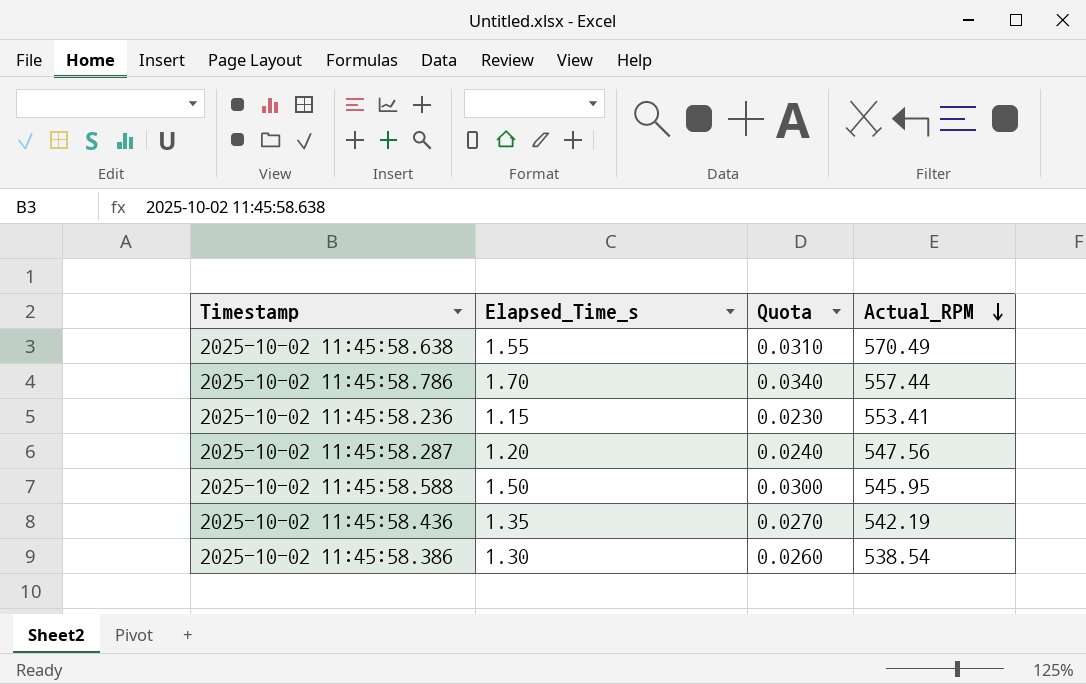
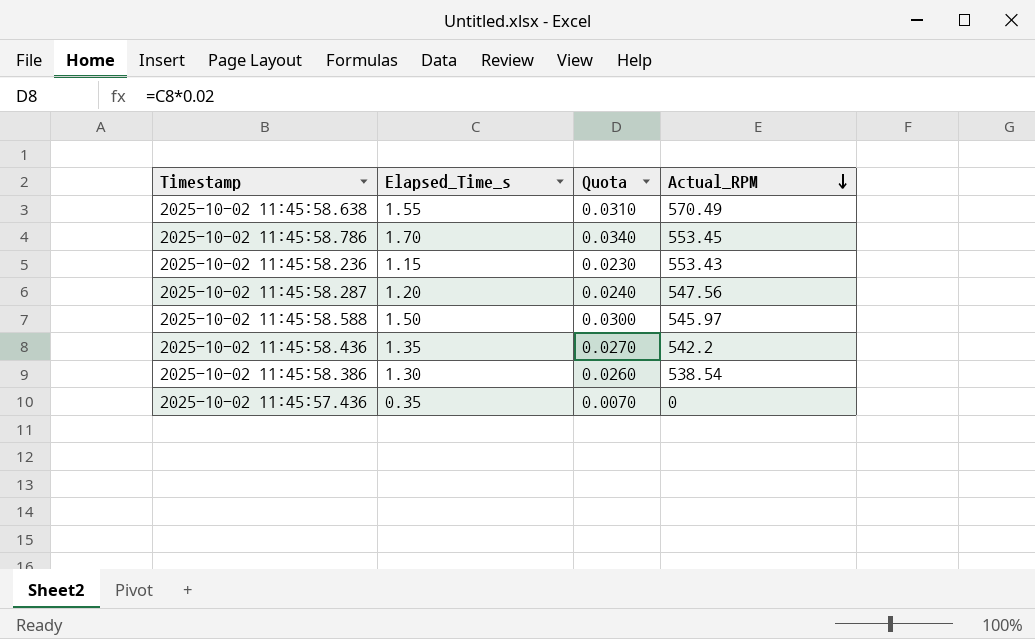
2025-10-02 11:45:58.786 | Actual_RPM: 557.44 -> 553.45
2025-10-02 11:45:58.236 | Actual_RPM: 553.41 -> 553.43
2025-10-02 11:45:58.588 | Actual_RPM: 545.95 -> 545.97
2025-10-02 11:45:58.436 | Actual_RPM: 542.19 -> 542.2
row 2025-10-02 11:45:57.436: none -> 0.35 | 0.0070 | 0

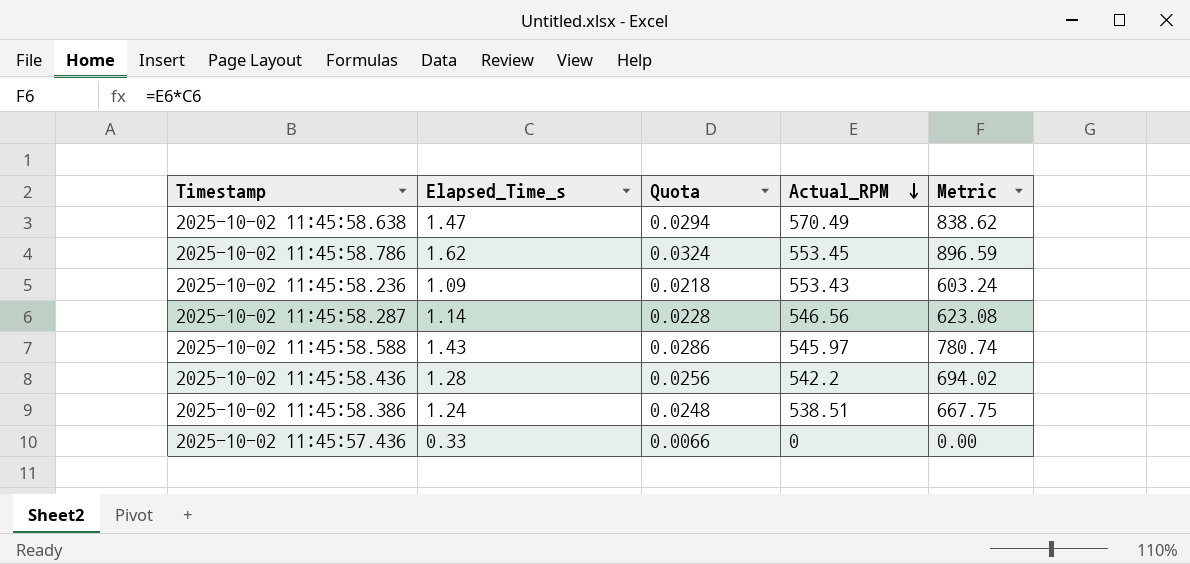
column Metric | formula: none -> [Elapsed_Time_s] * [Actual_RPM]
2025-10-02 11:45:58.638 | Elapsed_Time_s: 1.55 -> 1.47
2025-10-02 11:45:58.638 | Quota: 0.0310 -> 0.0294
2025-10-02 11:45:58.786 | Elapsed_Time_s: 1.70 -> 1.62
2025-10-02 11:45:58.786 | Quota: 0.0340 -> 0.0324
2025-10-02 11:45:58.236 | Elapsed_Time_s: 1.15 -> 1.09
2025-10-02 11:45:58.236 | Quota: 0.0230 -> 0.0218
2025-10-02 11:45:58.287 | Elapsed_Time_s: 1.20 -> 1.14
2025-10-02 11:45:58.287 | Quota: 0.0240 -> 0.0228
2025-10-02 11:45:58.287 | Actual_RPM: 547.56 -> 546.56
2025-10-02 11:45:58.588 | Elapsed_Time_s: 1.50 -> 1.43
2025-10-02 11:45:58.588 | Quota: 0.0300 -> 0.0286
2025-10-02 11:45:58.436 | Elapsed_Time_s: 1.35 -> 1.28
2025-10-02 11:45:58.436 | Quota: 0.0270 -> 0.0256
2025-10-02 11:45:58.386 | Elapsed_Time_s: 1.30 -> 1.24
2025-10-02 11:45:58.386 | Quota: 0.0260 -> 0.0248
2025-10-02 11:45:58.386 | Actual_RPM: 538.54 -> 538.51
2025-10-02 11:45:57.436 | Elapsed_Time_s: 0.35 -> 0.33
2025-10-02 11:45:57.436 | Quota: 0.0070 -> 0.0066

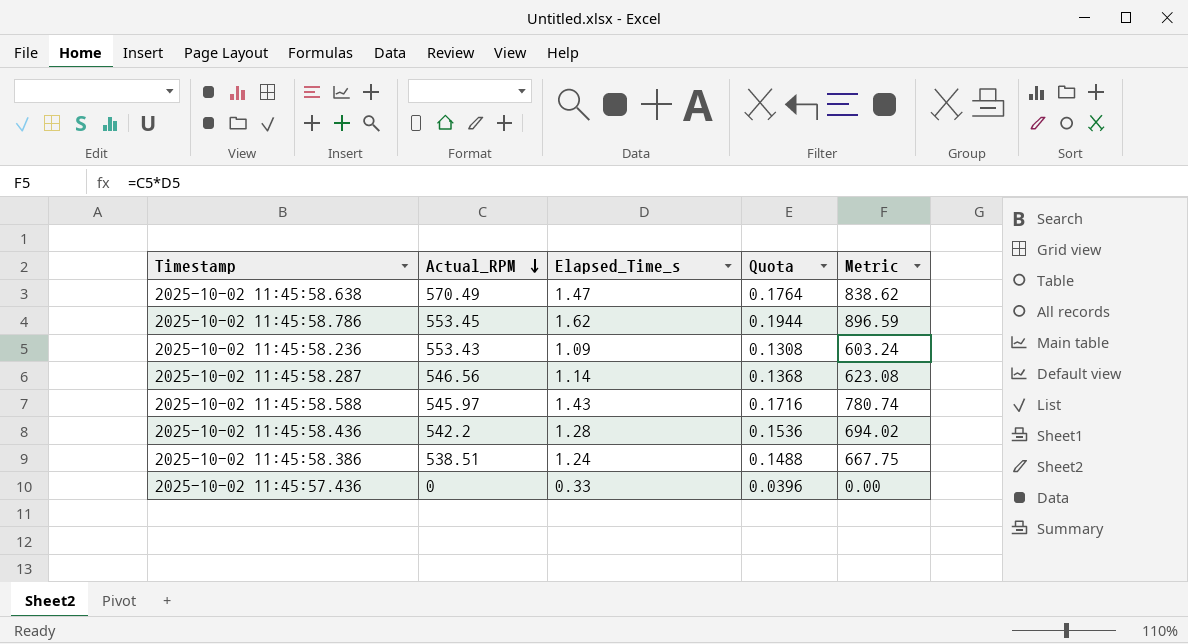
column Actual_RPM | position: 4 -> 2
column Quota | formula: [Elapsed_Time_s] * 0.02 -> [Elapsed_Time_s] * 0.12

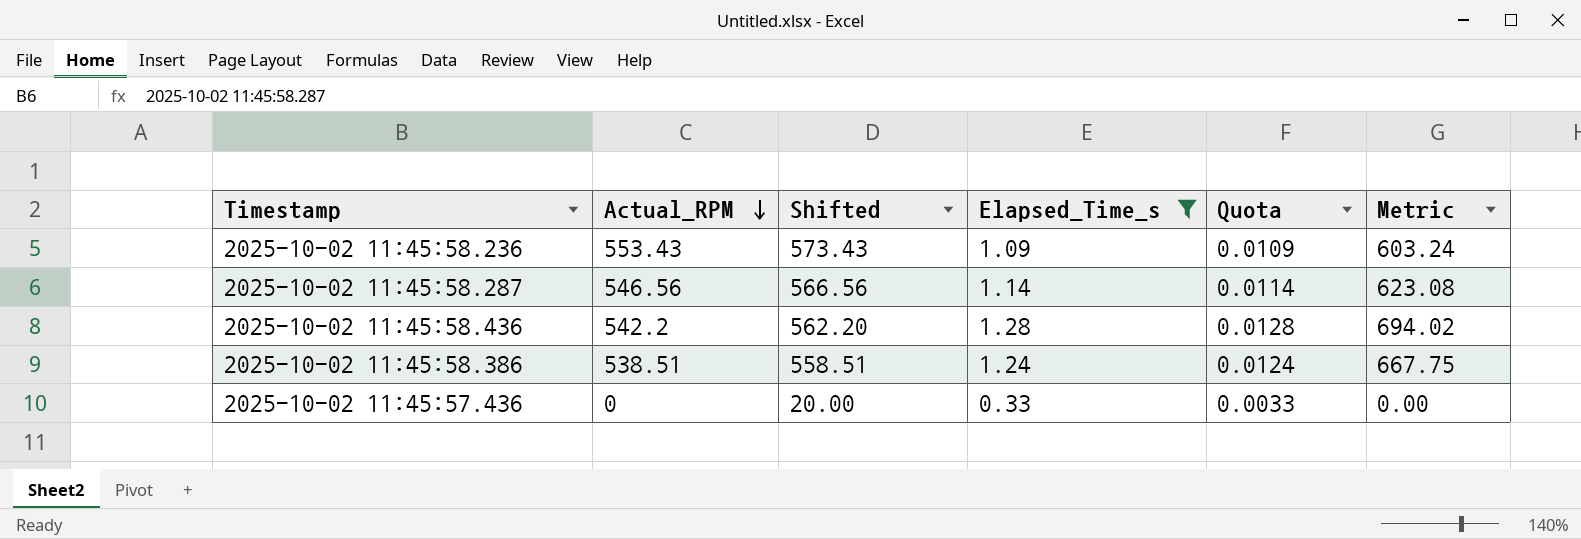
filter: none -> Elapsed_Time_s <= 1.28
column Shifted | formula: none -> [Actual_RPM] + 20
column Quota | formula: [Elapsed_Time_s] * 0.12 -> [Elapsed_Time_s] * 0.01

